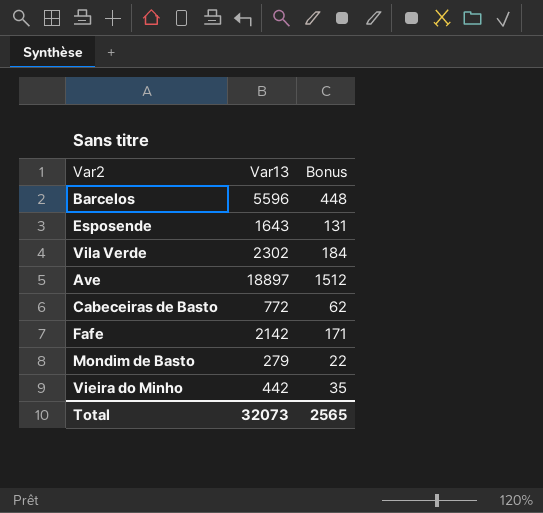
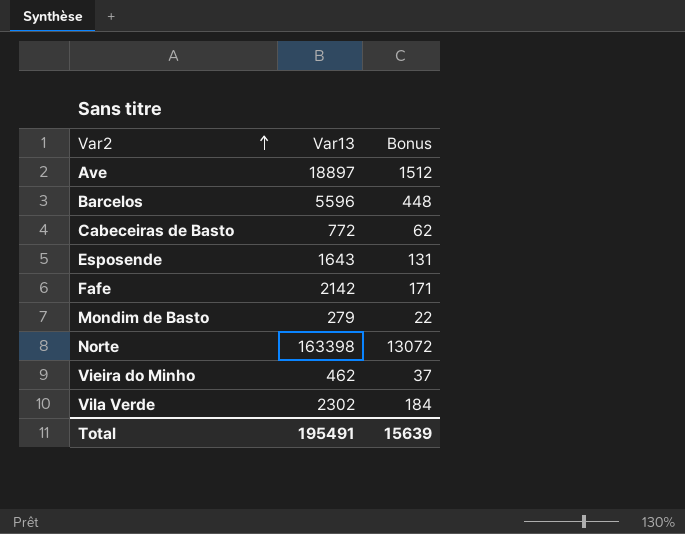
row order: none -> Var2 ascending
row Norte: none -> 163398 | 13072
Vieira do Minho | Var13: 442 -> 462
Vieira do Minho | Bonus: 35 -> 37
Total | Var13: 32073 -> 195491
Total | Bonus: 2565 -> 15639

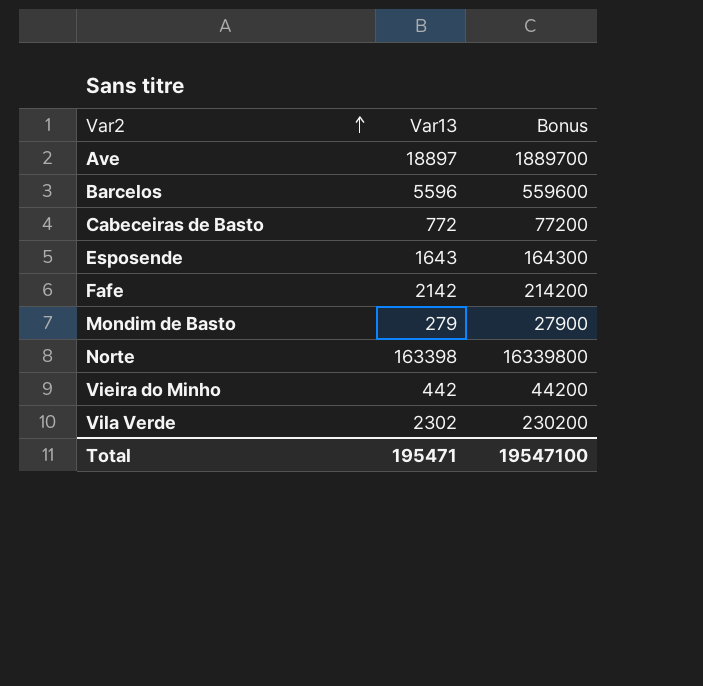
column Bonus | formula: [Var13] * 0.08 -> [Var13] * 100
Vieira do Minho | Var13: 462 -> 442
Total | Var13: 195491 -> 195471
Total | Bonus: 15639 -> 19547100

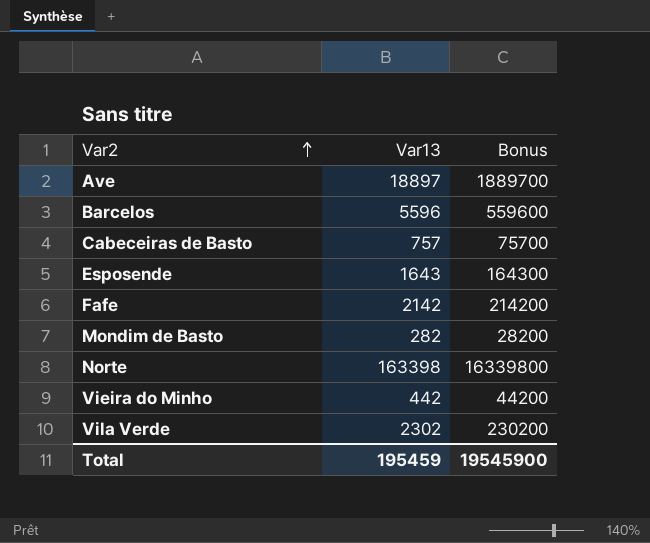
Cabeceiras de Basto | Var13: 772 -> 757
Cabeceiras de Basto | Bonus: 77200 -> 75700
Mondim de Basto | Var13: 279 -> 282
Mondim de Basto | Bonus: 27900 -> 28200
Total | Var13: 195471 -> 195459
Total | Bonus: 19547100 -> 19545900

